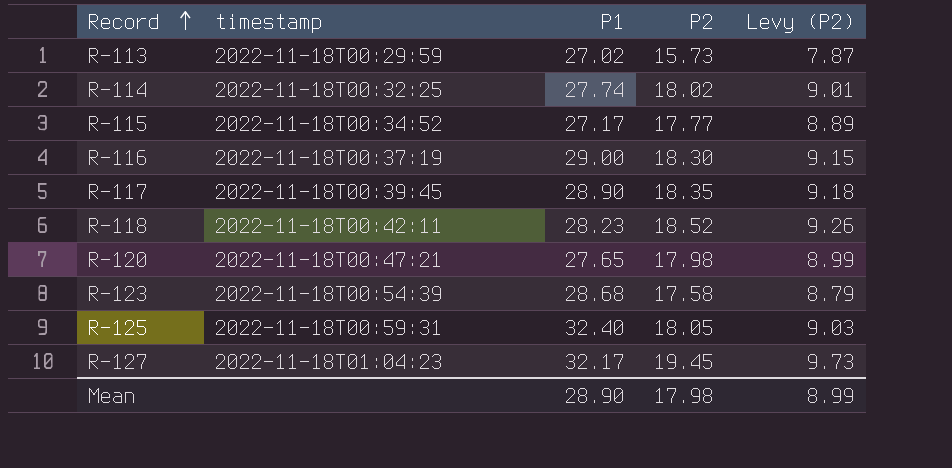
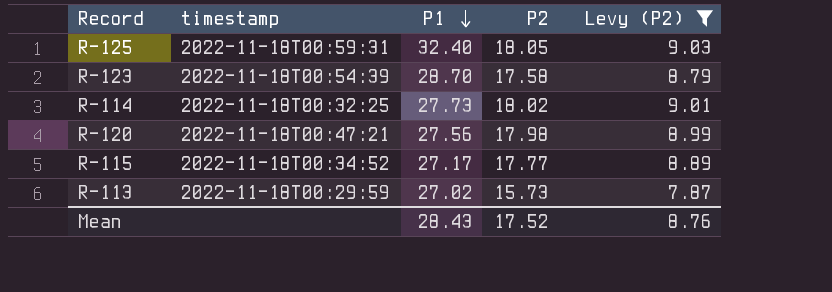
filter: none -> Levy (P2) <= 9.03
row order: Record ascending -> P1 descending
R-123 | P1: 28.68 -> 28.70
R-114 | P1: 27.74 -> 27.73
R-120 | P1: 27.65 -> 27.56
Mean | P1: 28.90 -> 28.43
Mean | P2: 17.98 -> 17.52
Mean | Levy (P2): 8.99 -> 8.76

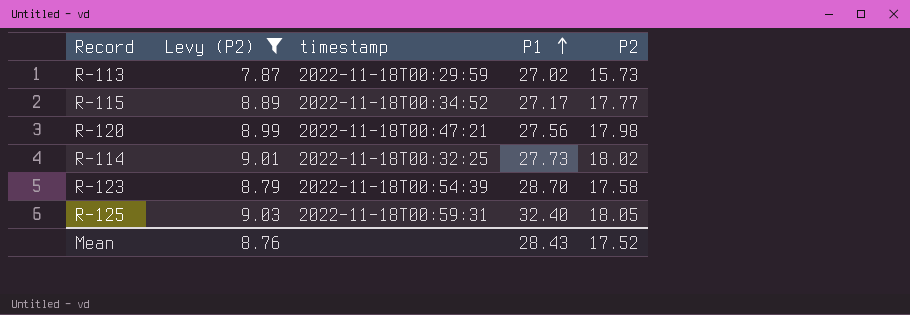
row order: P1 descending -> P1 ascending
column Levy (P2) | position: 5 -> 2

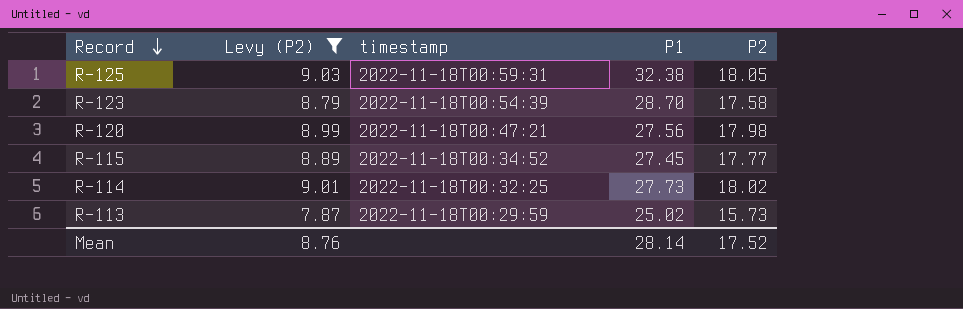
row order: P1 ascending -> Record descending
R-125 | P1: 32.40 -> 32.38
R-115 | P1: 27.17 -> 27.45
R-113 | P1: 27.02 -> 25.02
Mean | P1: 28.43 -> 28.14

